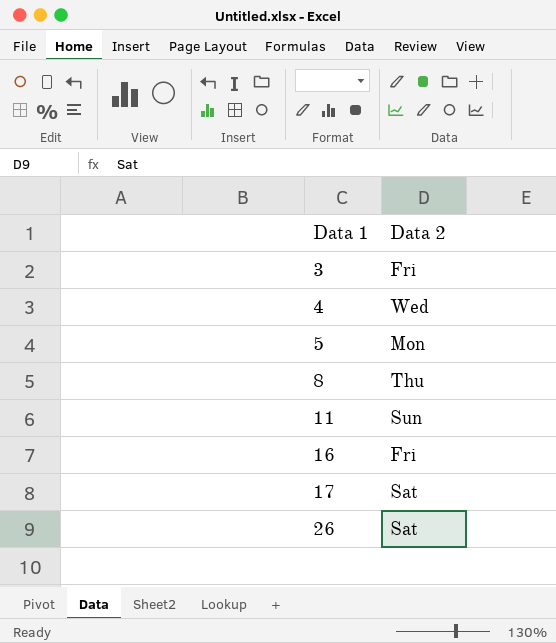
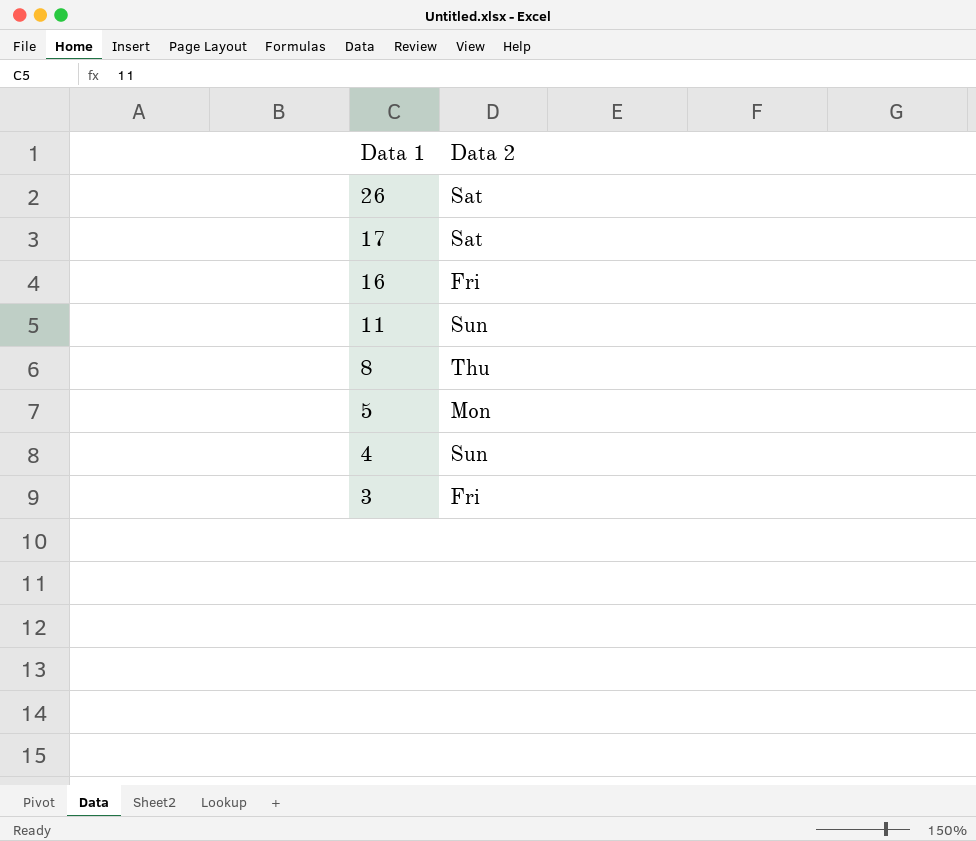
row order: Data 1 ascending -> Data 1 descending
4 | Data 2: Wed -> Sun

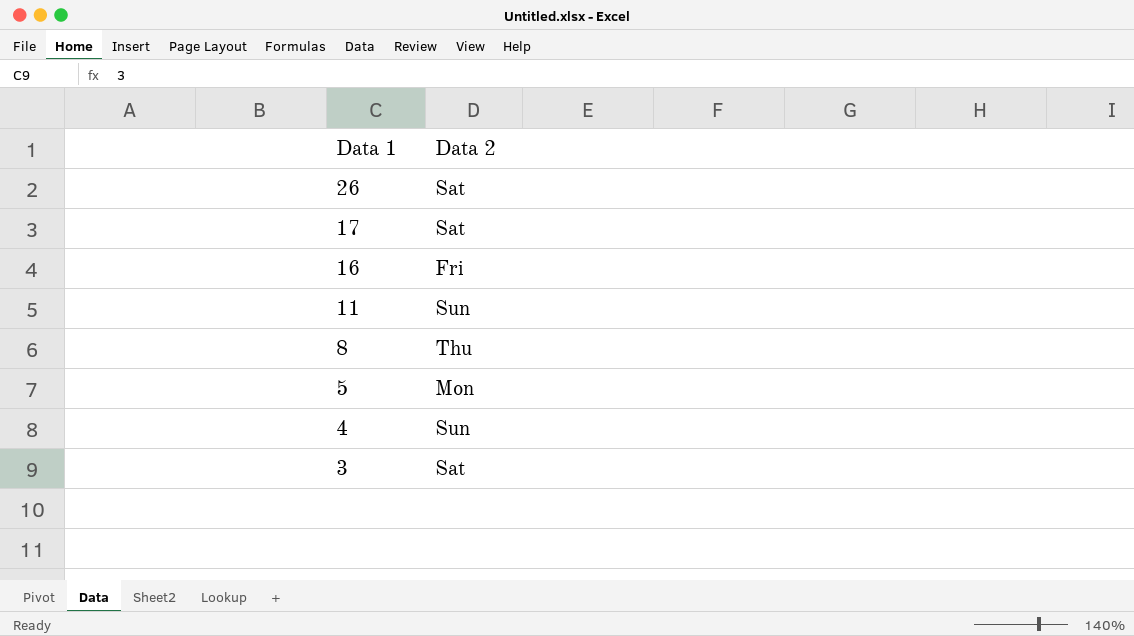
3 | Data 2: Fri -> Sat

